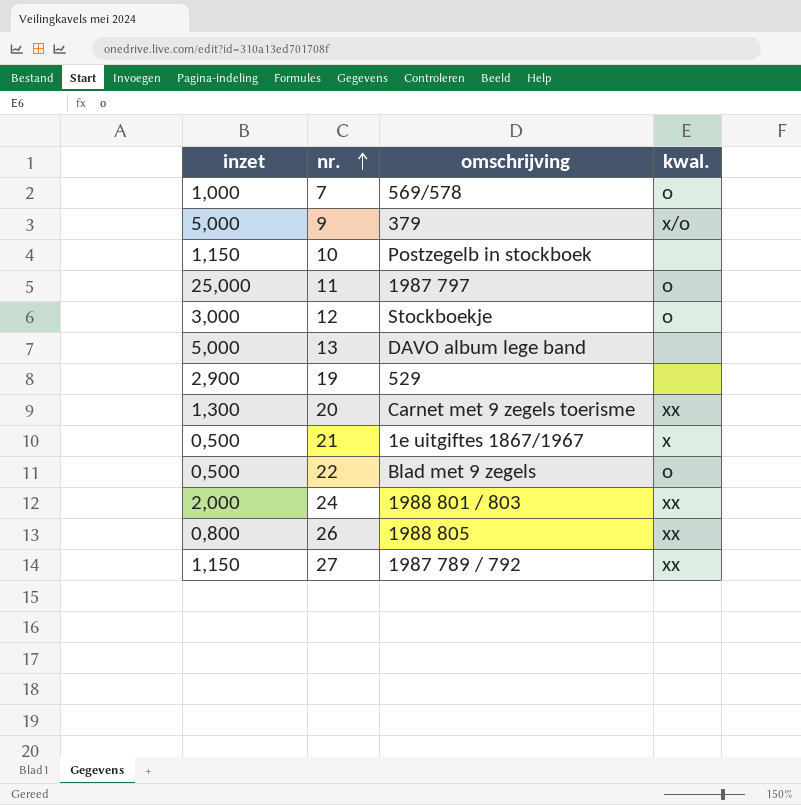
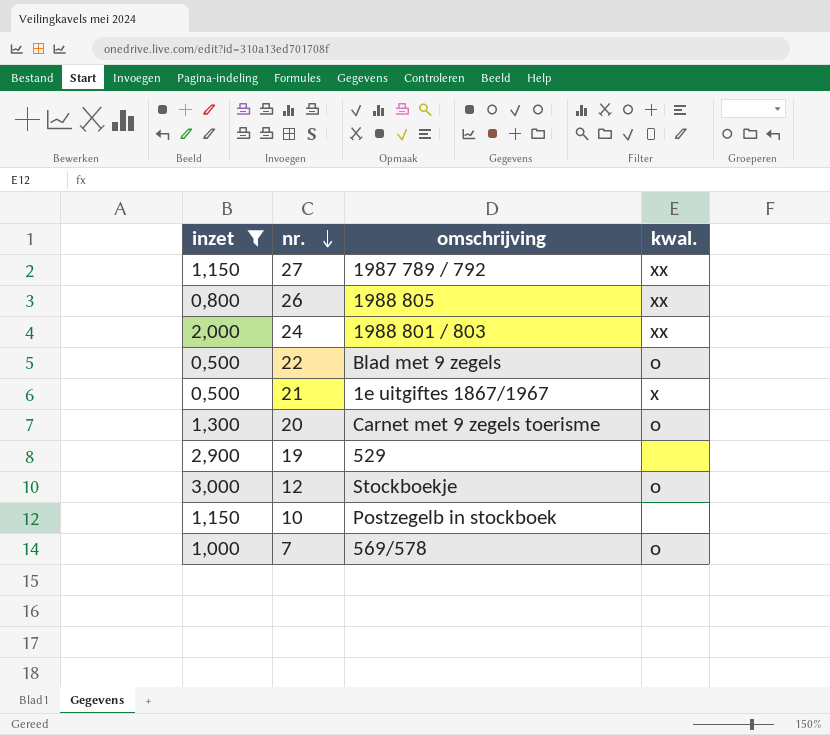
filter: none -> inzet <= 3,000
row order: nr. ascending -> nr. descending
20 | kwal.: xx -> o

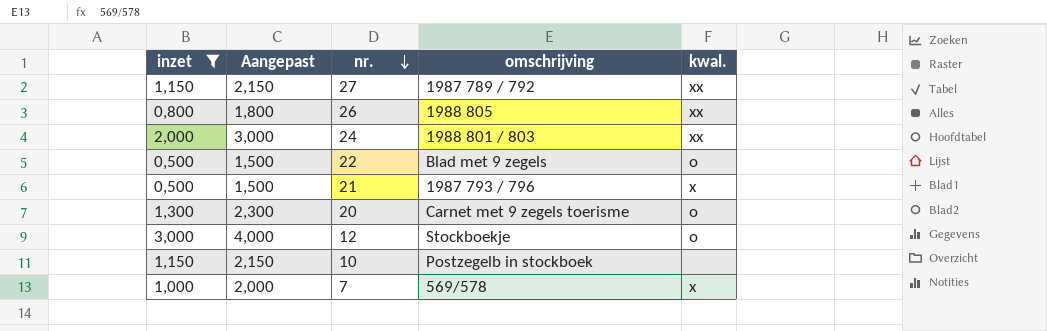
column Aangepast | formula: none -> [inzet] + 1
row 19: 2,900 | 529 | none -> none
21 | omschrijving: 1e uitgiftes 1867/1967 -> 1987 793 / 796
7 | kwal.: o -> x

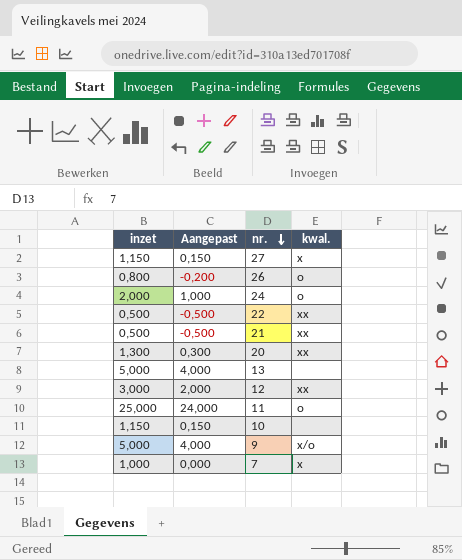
filter: inzet <= 3,000 -> none
column omschrijving | position: 4 -> none
column Aangepast | formula: [inzet] + 1 -> [inzet] - 1
27 | kwal.: xx -> x
26 | kwal.: xx -> o
24 | kwal.: xx -> o
22 | kwal.: o -> xx
21 | kwal.: x -> xx
20 | kwal.: o -> xx
12 | kwal.: o -> xx

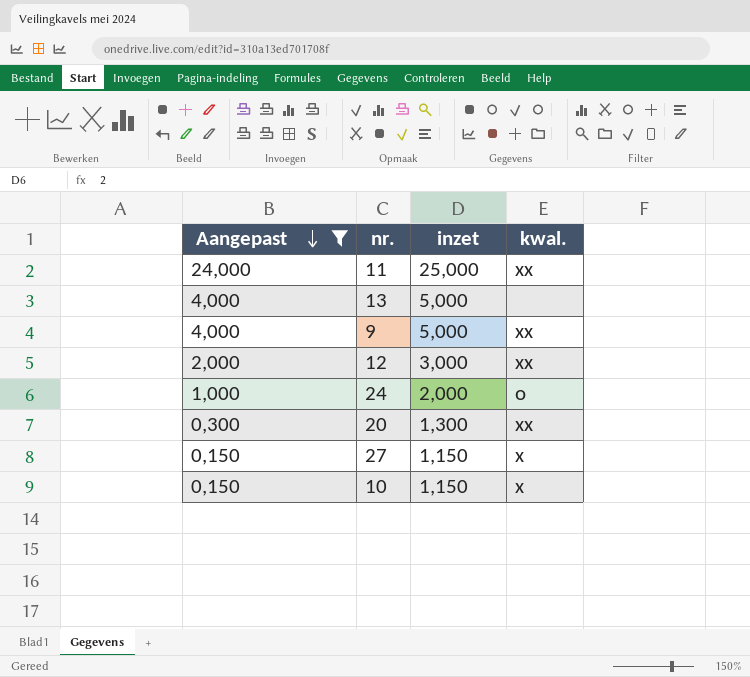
filter: none -> Aangepast >= 0,150
row order: nr. descending -> Aangepast descending
column inzet | position: 1 -> 3
11 | kwal.: o -> xx
9 | kwal.: x/o -> xx
10 | kwal.: none -> x

